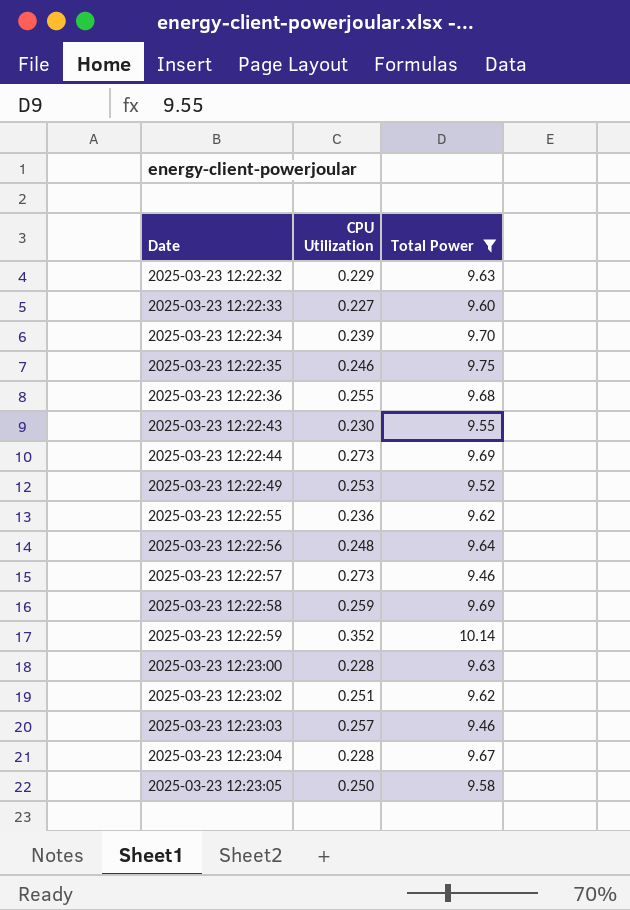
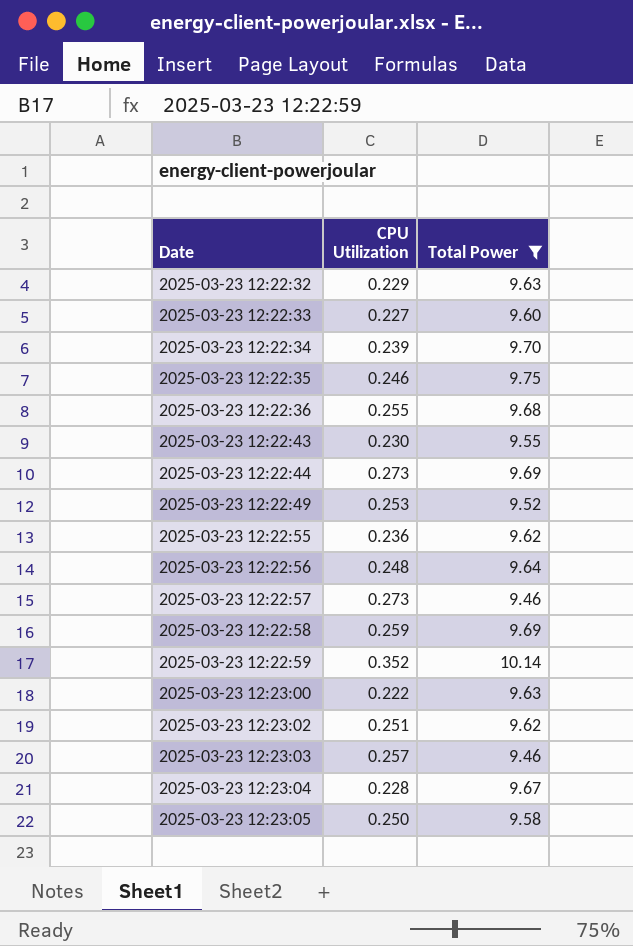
2025-03-23 12:23:00 | CPU Utilization: 0.228 -> 0.222

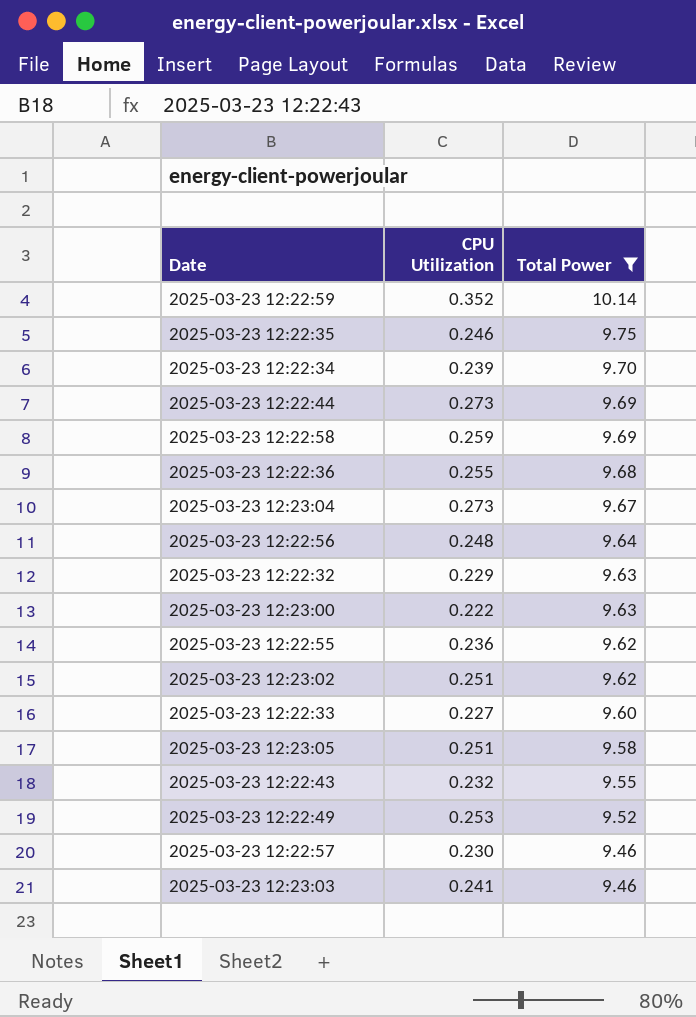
row order: Date ascending -> Total Power descending
2025-03-23 12:23:04 | CPU Utilization: 0.228 -> 0.273
2025-03-23 12:23:05 | CPU Utilization: 0.250 -> 0.251
2025-03-23 12:22:43 | CPU Utilization: 0.230 -> 0.232
2025-03-23 12:22:57 | CPU Utilization: 0.273 -> 0.230
2025-03-23 12:23:03 | CPU Utilization: 0.257 -> 0.241

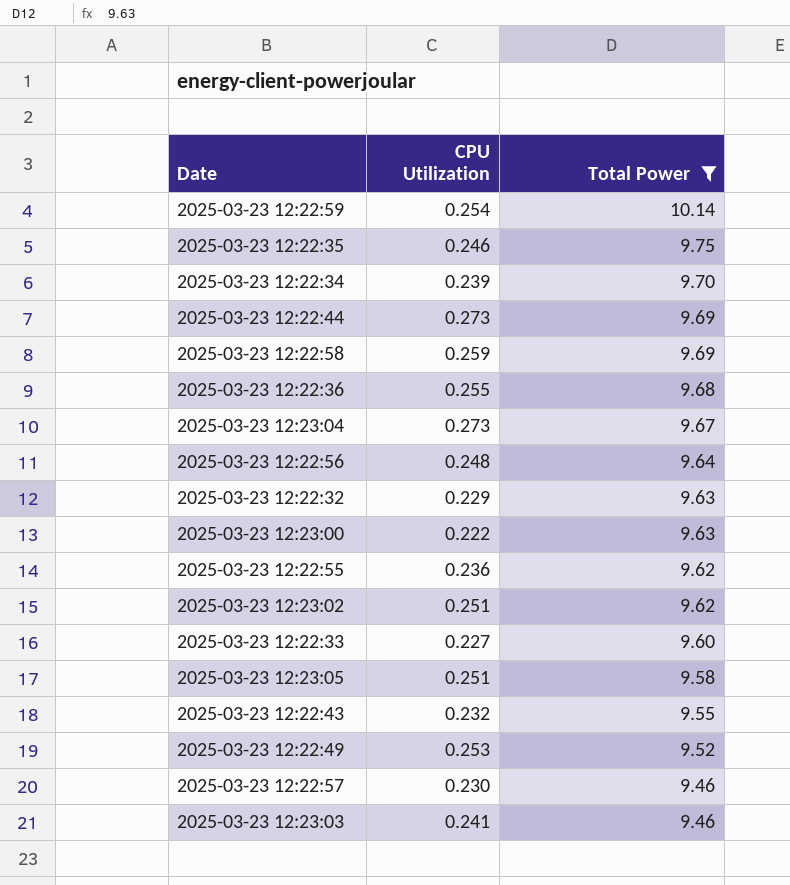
2025-03-23 12:22:59 | CPU Utilization: 0.352 -> 0.254

